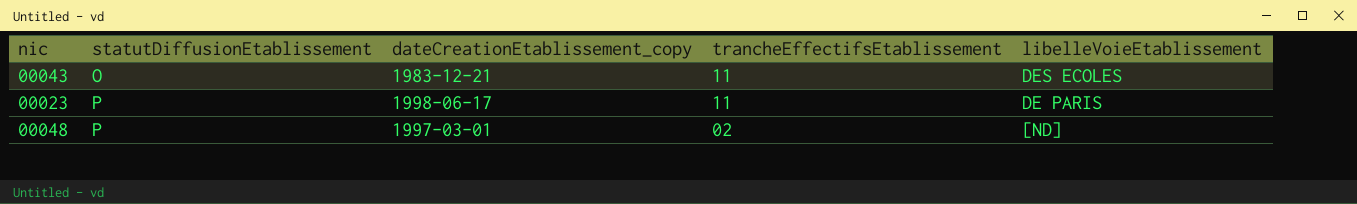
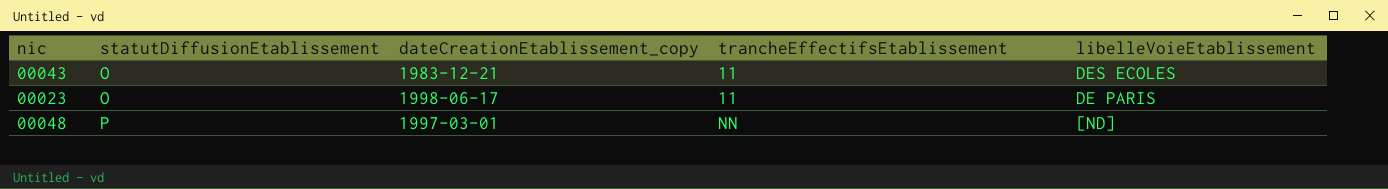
00023 | statutDiffusionEtablissement: P -> O
00048 | trancheEffectifsEtablissement: 02 -> NN

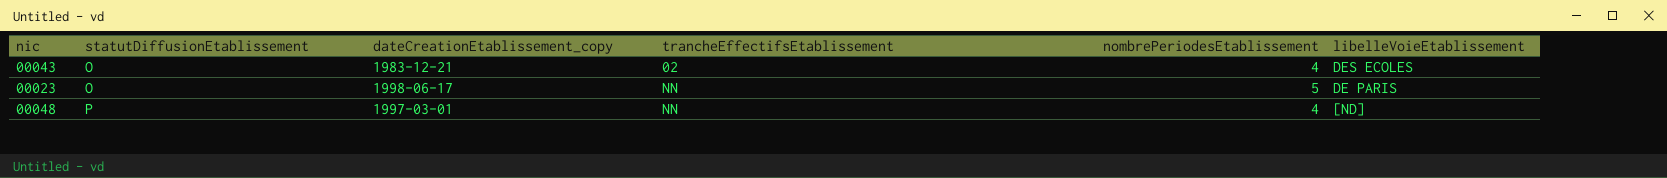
column nombrePeriodesEtablissement | position: none -> 5
00043 | trancheEffectifsEtablissement: 11 -> 02
00023 | trancheEffectifsEtablissement: 11 -> NN

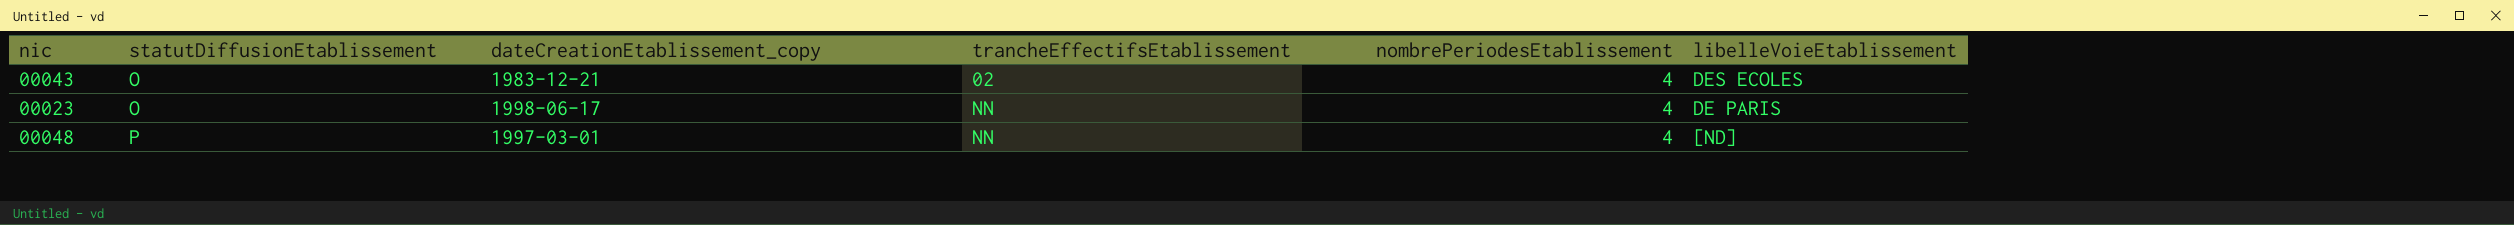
00023 | nombrePeriodesEtablissement: 5 -> 4

